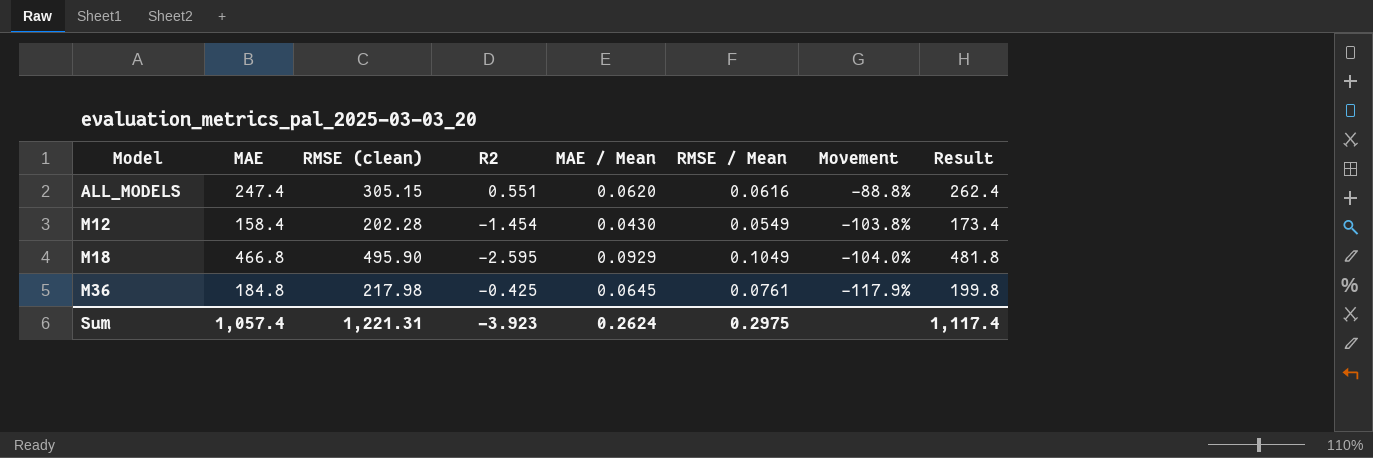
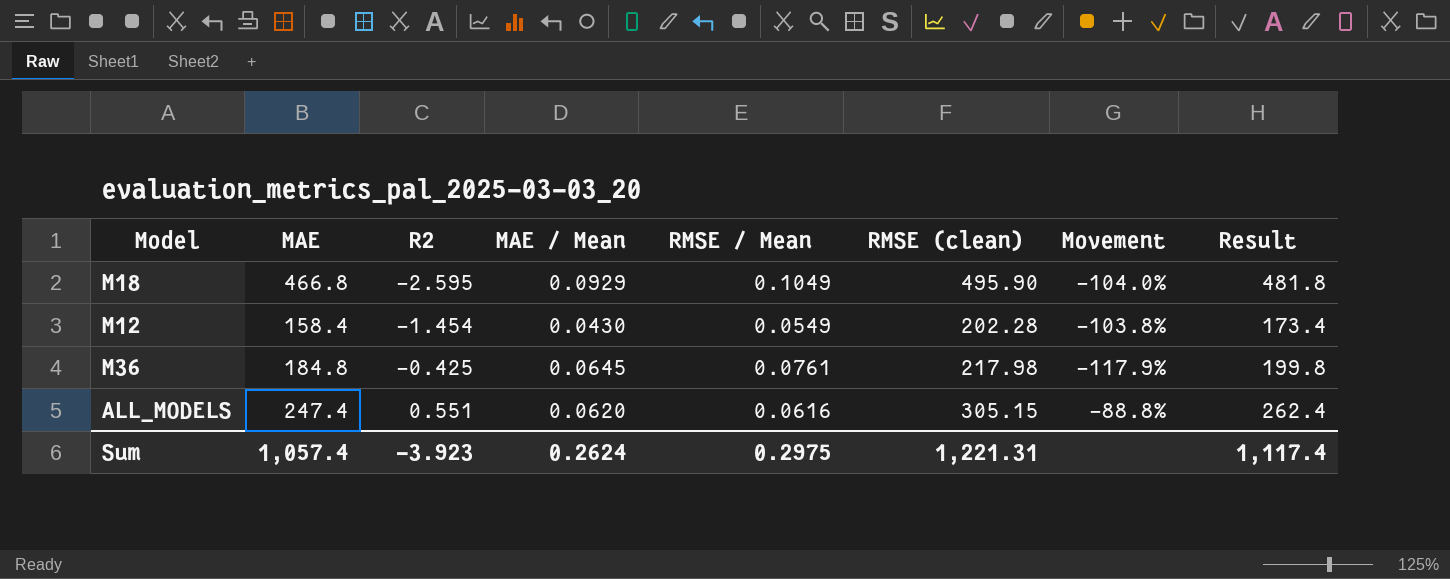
row order: Model ascending -> R2 ascending
column RMSE (clean) | position: 3 -> 6

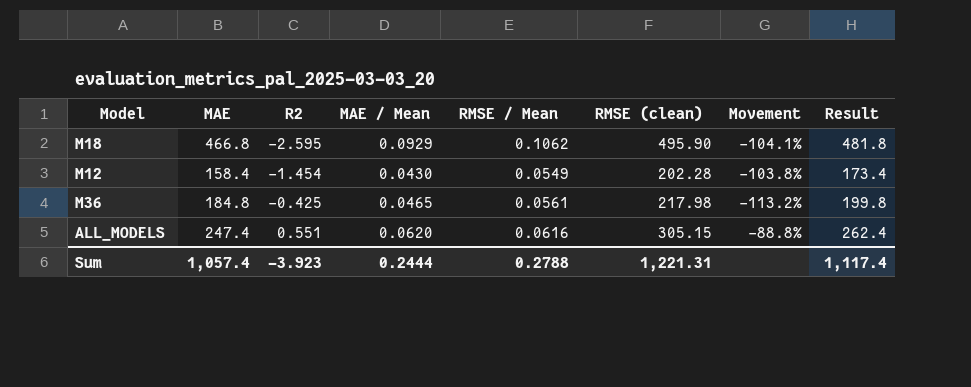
M18 | RMSE / Mean: 0.1049 -> 0.1062
M18 | Movement: -104.0% -> -104.1%
M36 | MAE / Mean: 0.0645 -> 0.0465
M36 | RMSE / Mean: 0.0761 -> 0.0561
M36 | Movement: -117.9% -> -113.2%
Sum | MAE / Mean: 0.2624 -> 0.2444
Sum | RMSE / Mean: 0.2975 -> 0.2788

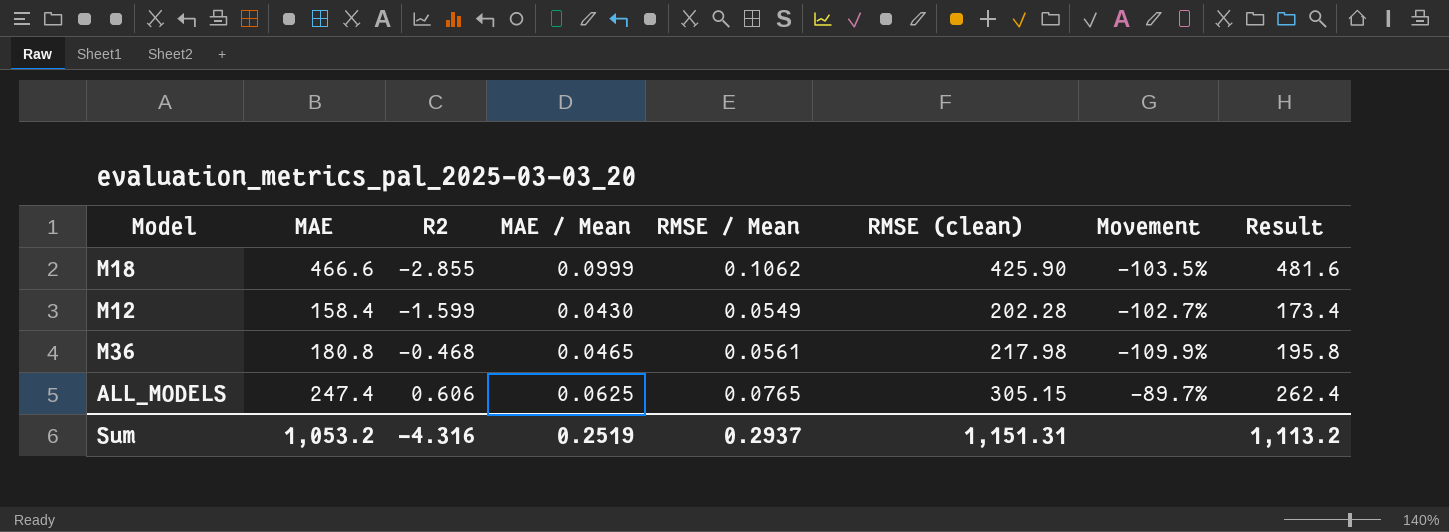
column Movement | formula: ([RMSE / Mean] - [R2]) / [R2] -> ([MAE / Mean] - [R2]) / [R2]
M18 | MAE: 466.8 -> 466.6
M18 | R2: -2.595 -> -2.855
M18 | MAE / Mean: 0.0929 -> 0.0999
M18 | RMSE (clean): 495.90 -> 425.90
M18 | Result: 481.8 -> 481.6
M12 | R2: -1.454 -> -1.599
M36 | MAE: 184.8 -> 180.8
M36 | R2: -0.425 -> -0.468
M36 | Result: 199.8 -> 195.8
ALL_MODELS | R2: 0.551 -> 0.606
ALL_MODELS | MAE / Mean: 0.0620 -> 0.0625
ALL_MODELS | RMSE / Mean: 0.0616 -> 0.0765
Sum | MAE: 1,057.4 -> 1,053.2
Sum | R2: -3.923 -> -4.316
Sum | MAE / Mean: 0.2444 -> 0.2519
Sum | RMSE / Mean: 0.2788 -> 0.2937
Sum | RMSE (clean): 1,221.31 -> 1,151.31
Sum | Result: 1,117.4 -> 1,113.2

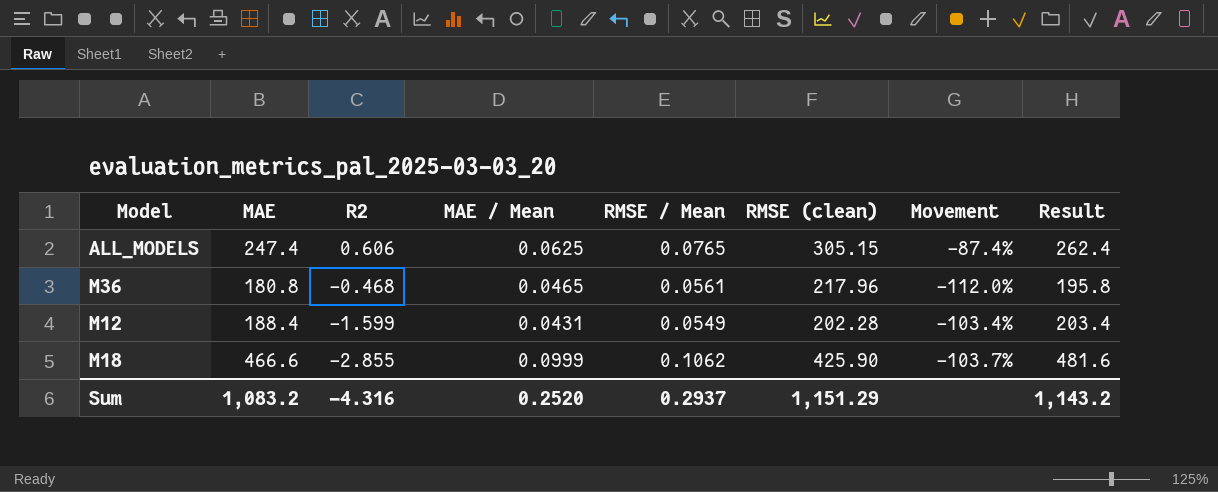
row order: R2 ascending -> R2 descending
column Movement | formula: ([MAE / Mean] - [R2]) / [R2] -> ([RMSE / Mean] - [R2]) / [R2]
M36 | RMSE (clean): 217.98 -> 217.96
M12 | MAE: 158.4 -> 188.4
M12 | MAE / Mean: 0.0430 -> 0.0431
M12 | Result: 173.4 -> 203.4
Sum | MAE: 1,053.2 -> 1,083.2
Sum | MAE / Mean: 0.2519 -> 0.2520
Sum | RMSE (clean): 1,151.31 -> 1,151.29
Sum | Result: 1,113.2 -> 1,143.2

